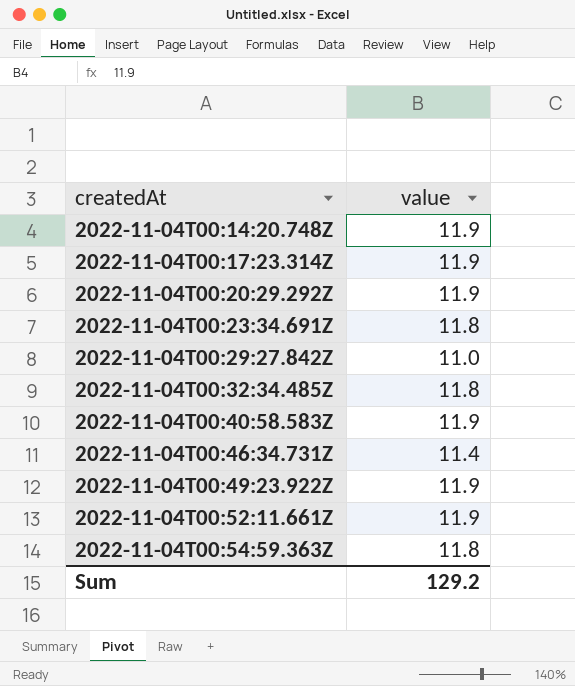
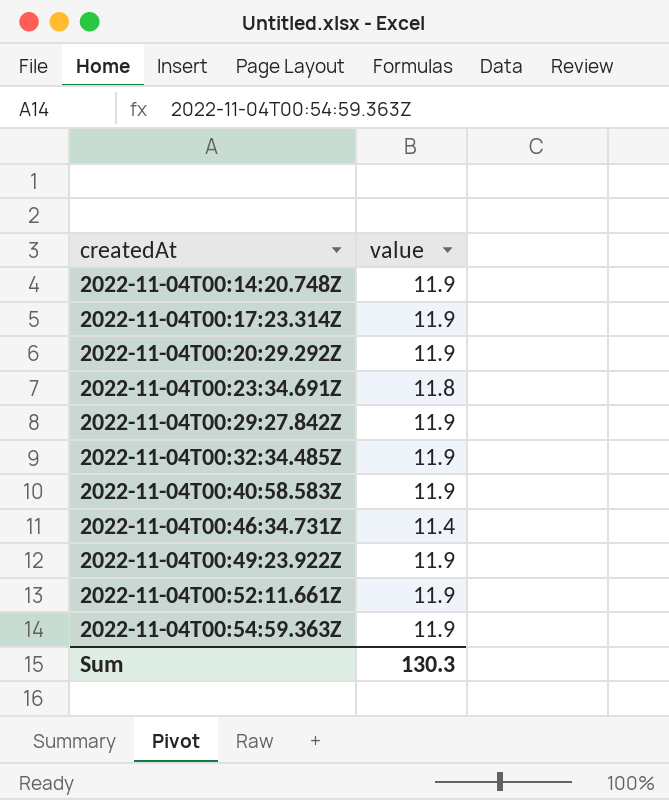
2022-11-04T00:29:27.842Z | value: 11.0 -> 11.9
2022-11-04T00:32:34.485Z | value: 11.8 -> 11.9
2022-11-04T00:54:59.363Z | value: 11.8 -> 11.9
Sum | value: 129.2 -> 130.3

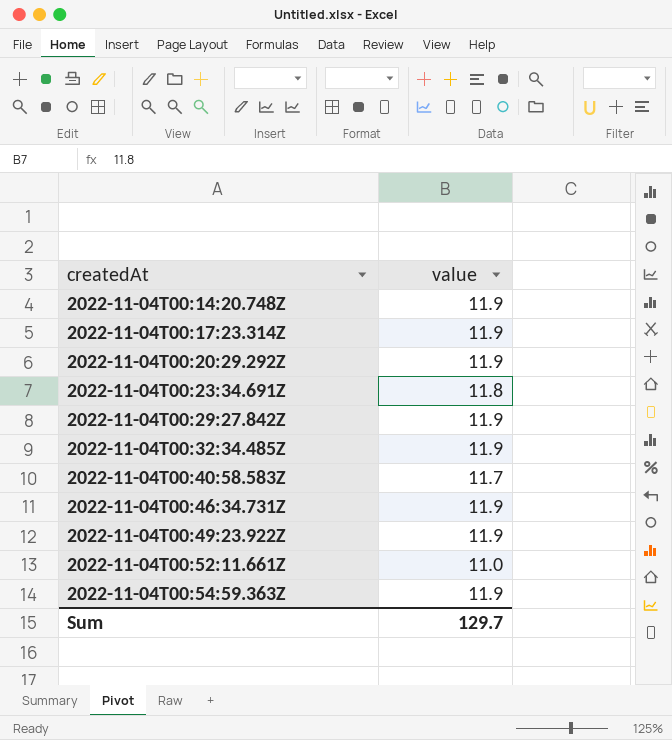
2022-11-04T00:40:58.583Z | value: 11.9 -> 11.7
2022-11-04T00:46:34.731Z | value: 11.4 -> 11.9
2022-11-04T00:52:11.661Z | value: 11.9 -> 11.0
Sum | value: 130.3 -> 129.7

